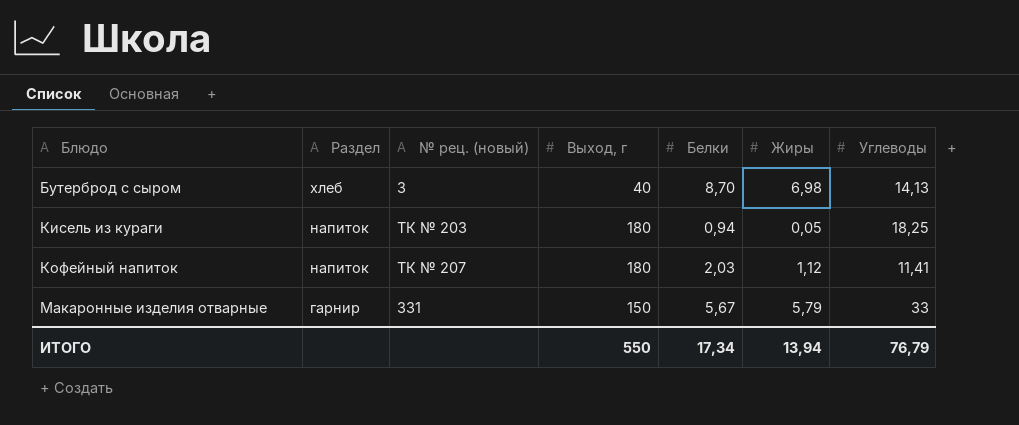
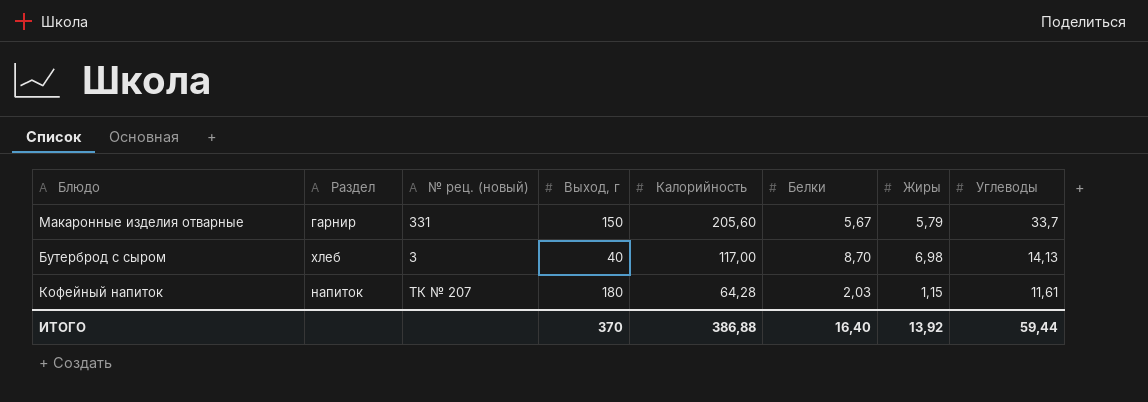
row order: Блюдо ascending -> Калорийность descending
column Калорийность | position: none -> 5
row Кисель из кураги: напиток | ТК № 203 | 180 | 0,94 | 0,05 | 18,25 -> none
Макаронные изделия отварные | Углеводы: 33 -> 33,7
Кофейный напиток | Жиры: 1,12 -> 1,15
Кофейный напиток | Углеводы: 11,41 -> 11,61
ИТОГО | Выход, г: 550 -> 370
ИТОГО | Белки: 17,34 -> 16,40
ИТОГО | Жиры: 13,94 -> 13,92
ИТОГО | Углеводы: 76,79 -> 59,44

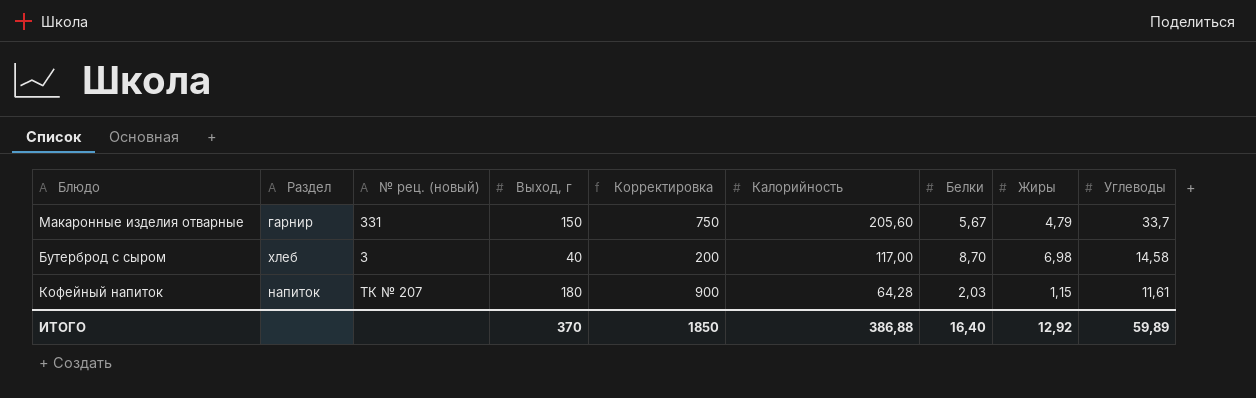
column Корректировка | formula: none -> [Выход, г] * 5
Макаронные изделия отварные | Жиры: 5,79 -> 4,79
Бутерброд с сыром | Углеводы: 14,13 -> 14,58
ИТОГО | Жиры: 13,92 -> 12,92
ИТОГО | Углеводы: 59,44 -> 59,89

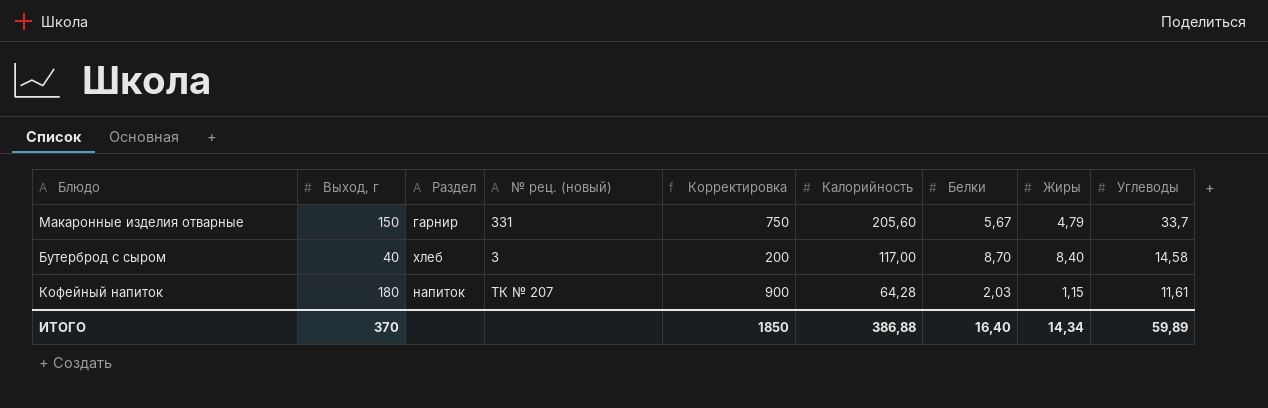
column Выход, г | position: 4 -> 2
Бутерброд с сыром | Жиры: 6,98 -> 8,40
ИТОГО | Жиры: 12,92 -> 14,34

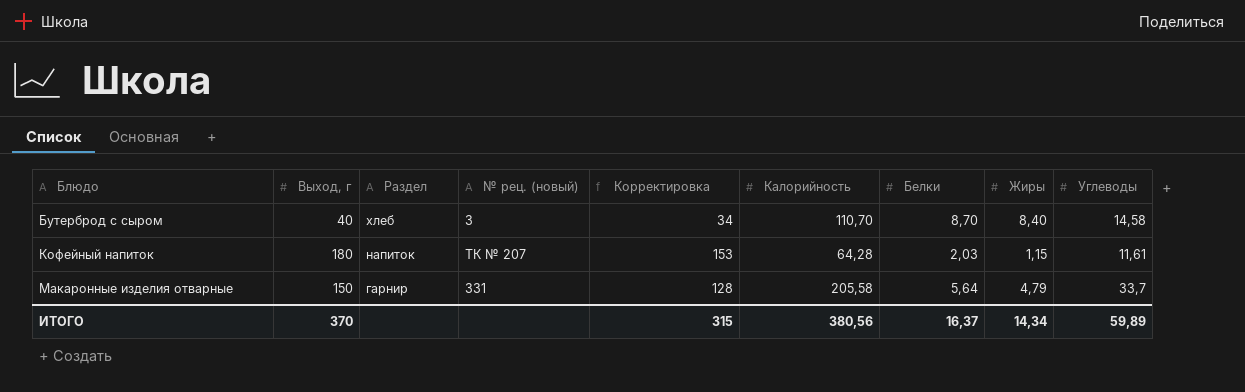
row order: Калорийность descending -> Блюдо ascending
column Корректировка | formula: [Выход, г] * 5 -> [Выход, г] * 0,85
Бутерброд с сыром | Калорийность: 117,00 -> 110,70
Макаронные изделия отварные | Калорийность: 205,60 -> 205,58
Макаронные изделия отварные | Белки: 5,67 -> 5,64
ИТОГО | Корректировка: 1850 -> 315
ИТОГО | Калорийность: 386,88 -> 380,56
ИТОГО | Белки: 16,40 -> 16,37

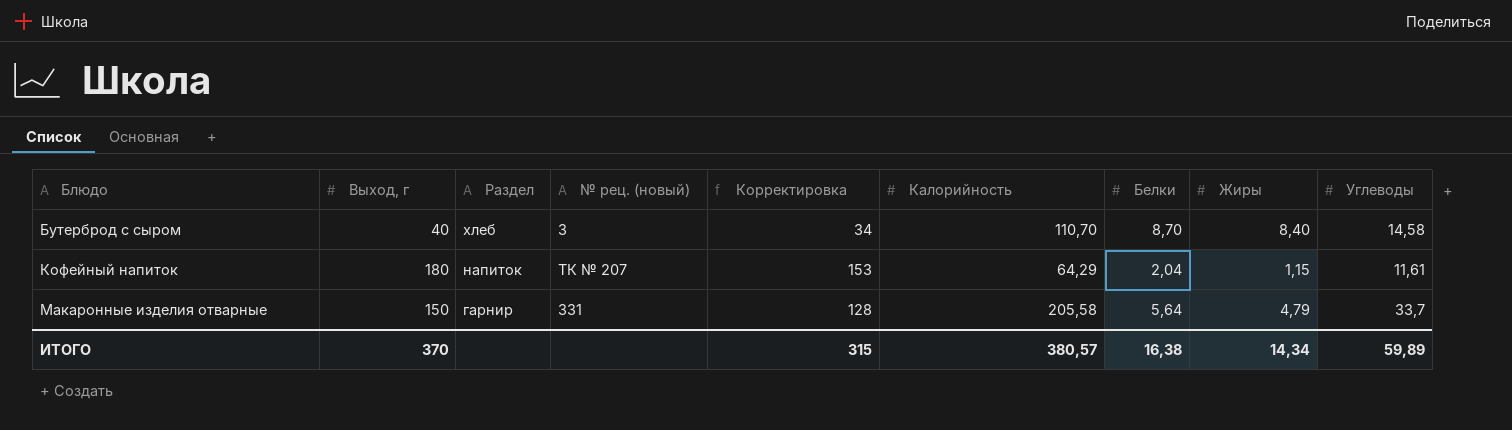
Кофейный напиток | Калорийность: 64,28 -> 64,29
Кофейный напиток | Белки: 2,03 -> 2,04
ИТОГО | Калорийность: 380,56 -> 380,57
ИТОГО | Белки: 16,37 -> 16,38

